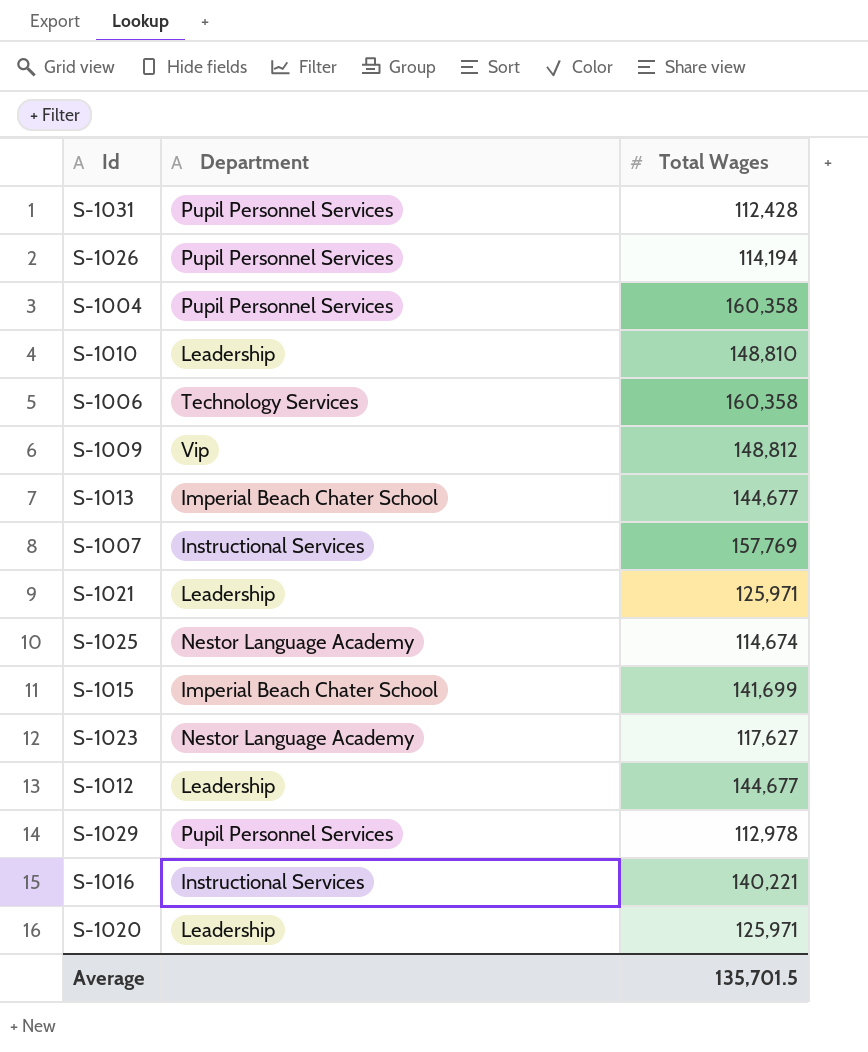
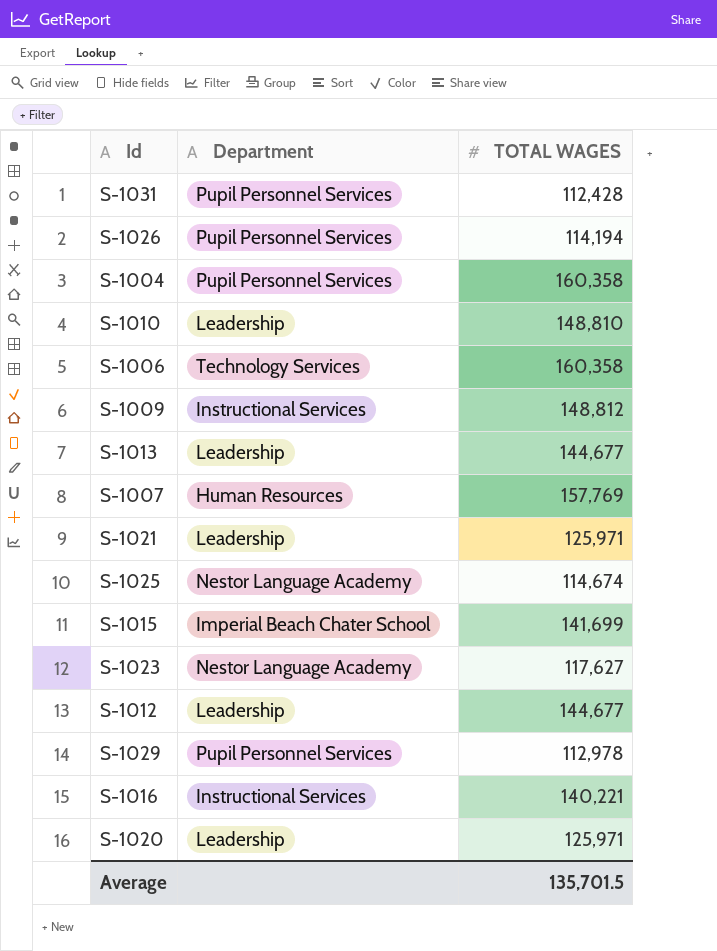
column name: Total Wages -> TOTAL WAGES
S-1009 | Department: Vip -> Instructional Services
S-1013 | Department: Imperial Beach Chater School -> Leadership
S-1007 | Department: Instructional Services -> Human Resources

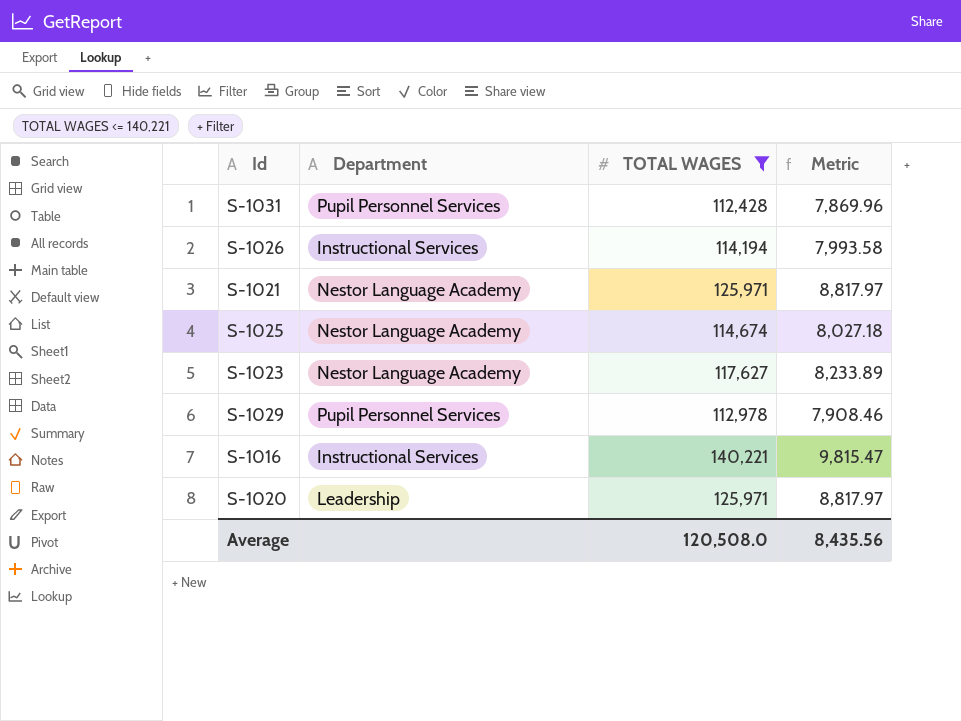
filter: none -> TOTAL WAGES <= 140,221
column Metric | formula: none -> [TOTAL WAGES] * 0.07
S-1026 | Department: Pupil Personnel Services -> Instructional Services
S-1021 | Department: Leadership -> Nestor Language Academy
Average | TOTAL WAGES: 135,701.5 -> 120,508.0

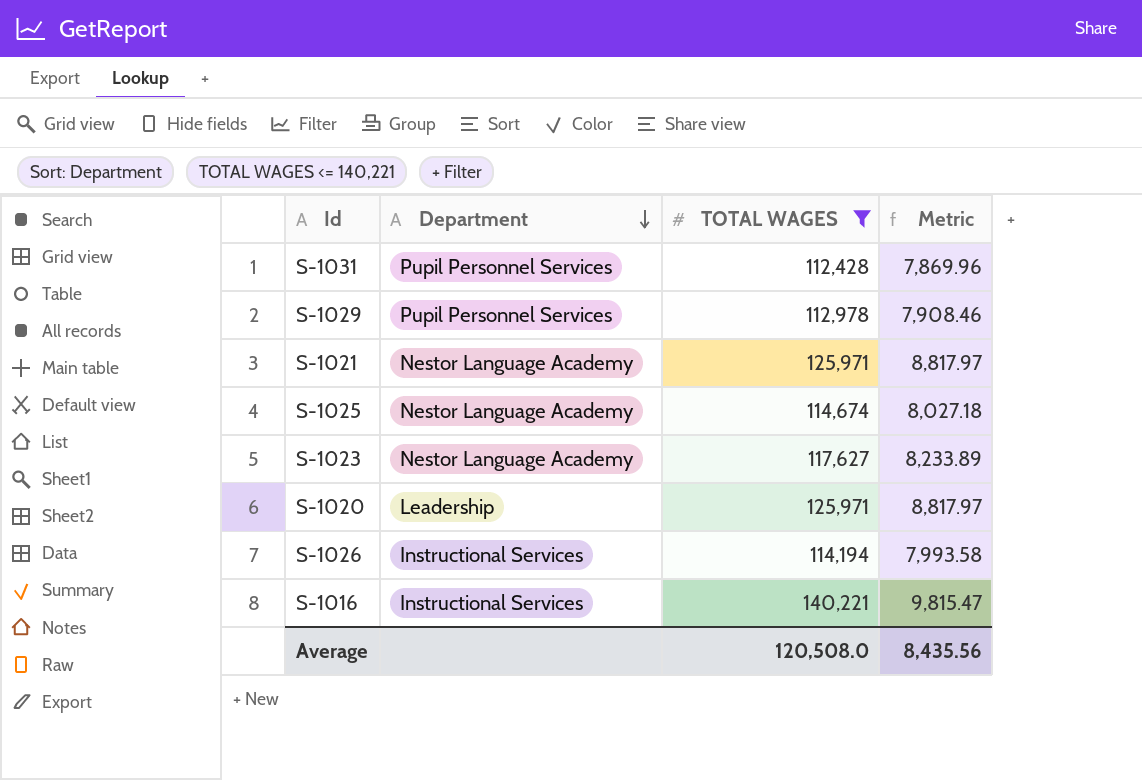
row order: none -> Department descending

